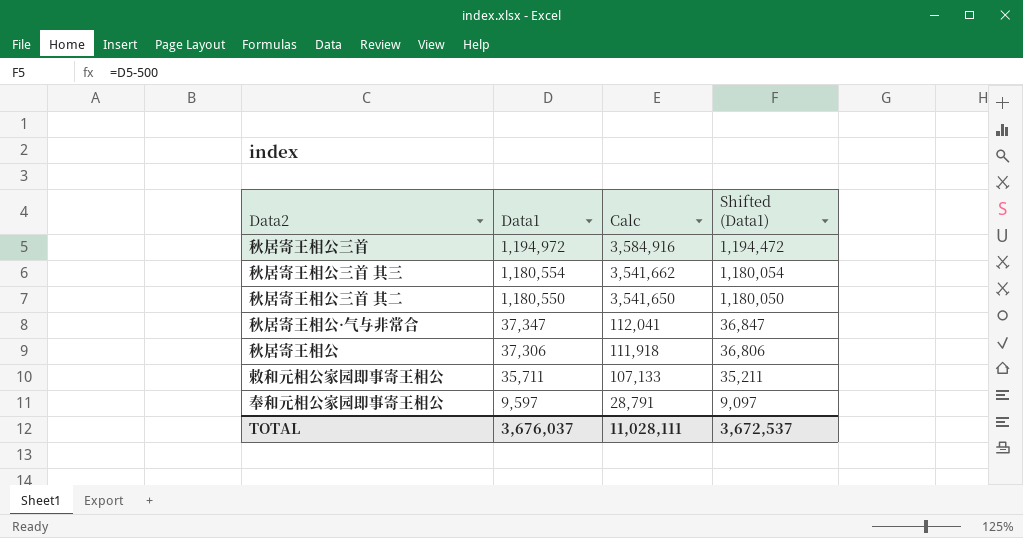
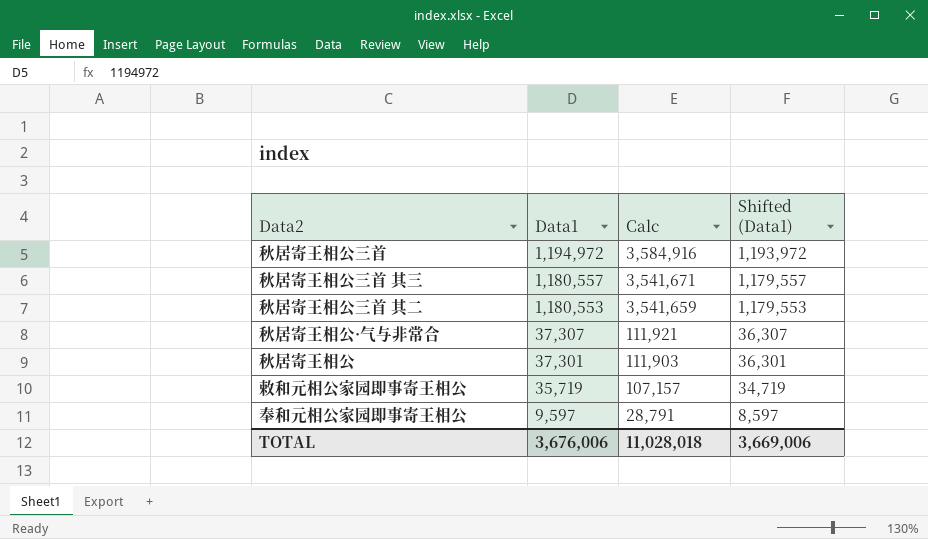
column Shifted (Data1) | formula: [Data1] - 500 -> [Data1] - 1000
秋居寄王相公三首 其三 | Data1: 1,180,554 -> 1,180,557
秋居寄王相公三首 其三 | Calc: 3,541,662 -> 3,541,671
秋居寄王相公三首 其二 | Data1: 1,180,550 -> 1,180,553
秋居寄王相公三首 其二 | Calc: 3,541,650 -> 3,541,659
秋居寄王相公·气与非常合 | Data1: 37,347 -> 37,307
秋居寄王相公·气与非常合 | Calc: 112,041 -> 111,921
秋居寄王相公 | Data1: 37,306 -> 37,301
秋居寄王相公 | Calc: 111,918 -> 111,903
敕和元相公家园即事寄王相公 | Data1: 35,711 -> 35,719
敕和元相公家园即事寄王相公 | Calc: 107,133 -> 107,157
TOTAL | Data1: 3,676,037 -> 3,676,006
TOTAL | Calc: 11,028,111 -> 11,028,018
TOTAL | Shifted (Data1): 3,672,537 -> 3,669,006

